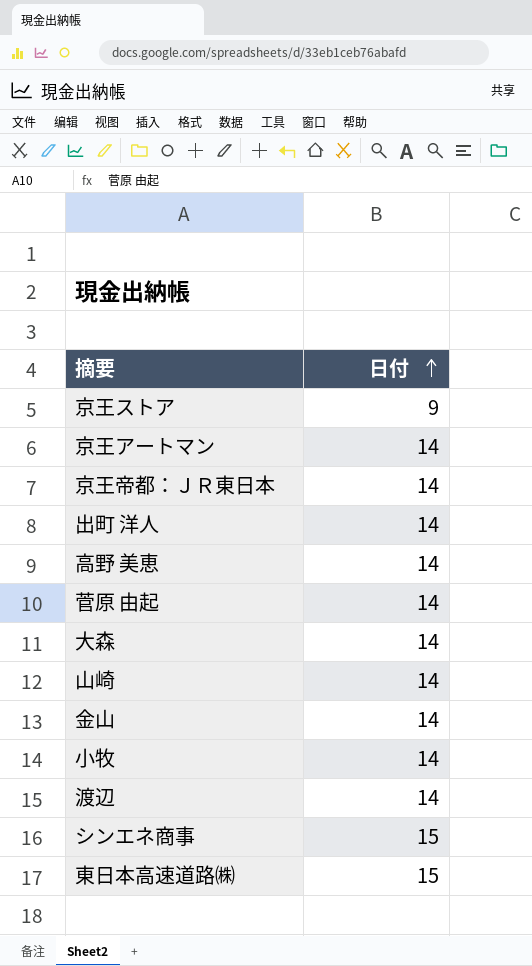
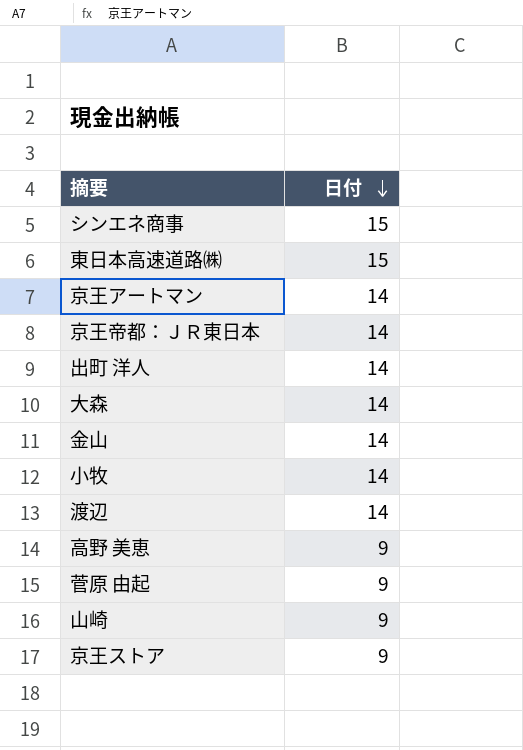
row order: 日付 ascending -> 日付 descending
高野 美恵 | 日付: 14 -> 9
菅原 由起 | 日付: 14 -> 9
山崎 | 日付: 14 -> 9

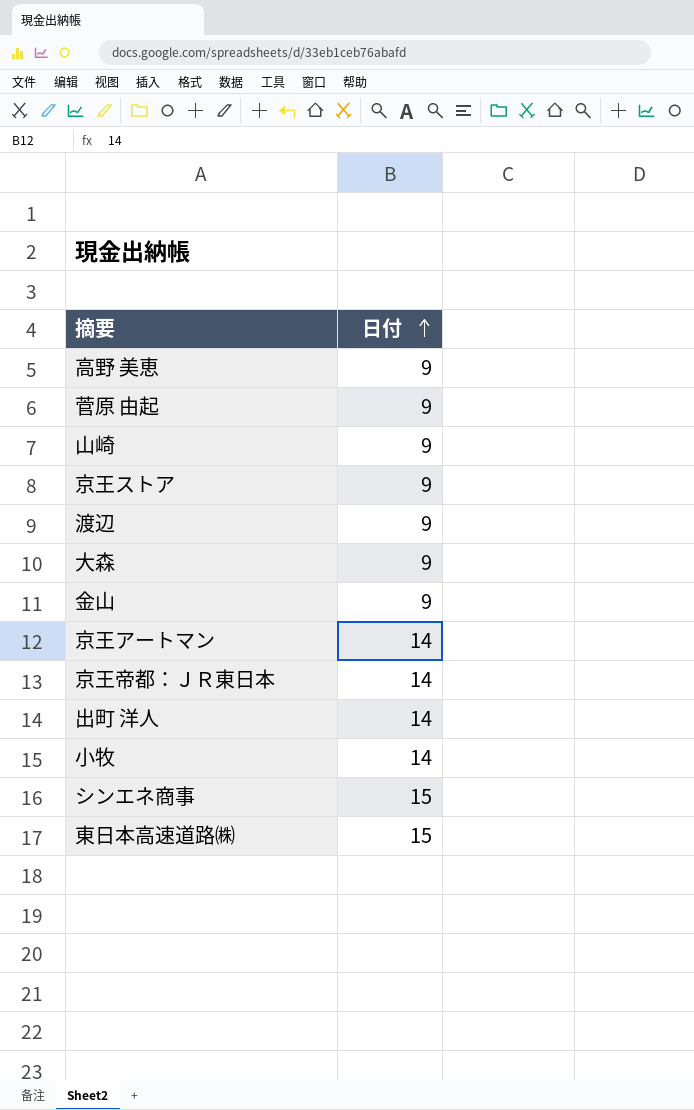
row order: 日付 descending -> 日付 ascending
渡辺 | 日付: 14 -> 9
大森 | 日付: 14 -> 9
金山 | 日付: 14 -> 9

